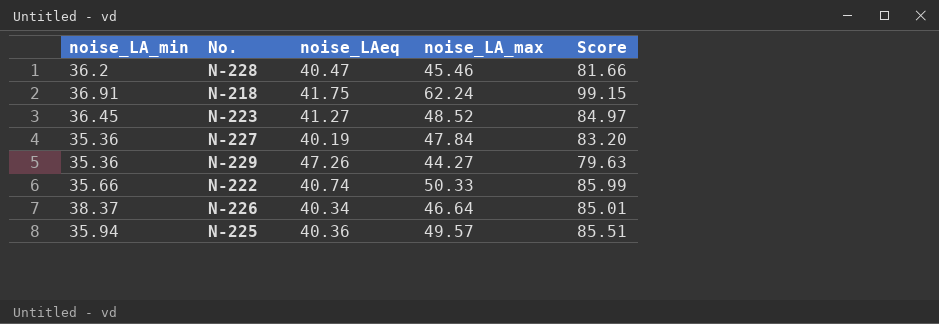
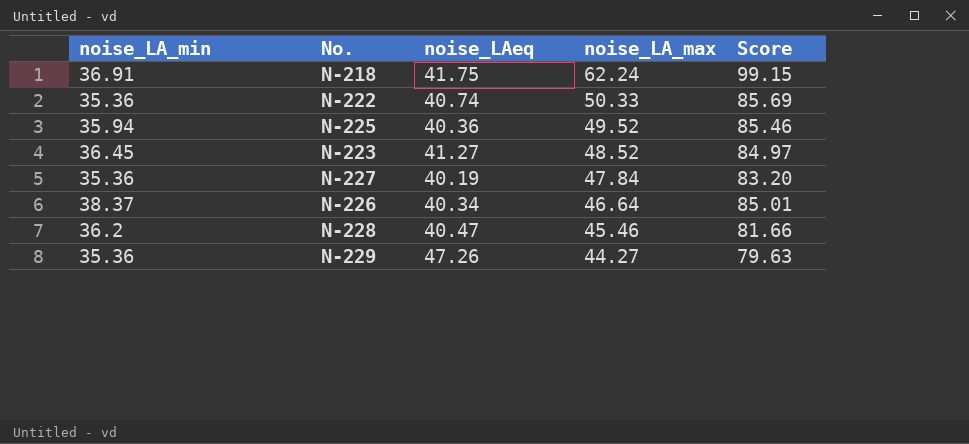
row order: none -> noise_LA_max descending
N-222 | noise_LA_min: 35.66 -> 35.36
N-222 | Score: 85.99 -> 85.69
N-225 | noise_LA_max: 49.57 -> 49.52
N-225 | Score: 85.51 -> 85.46

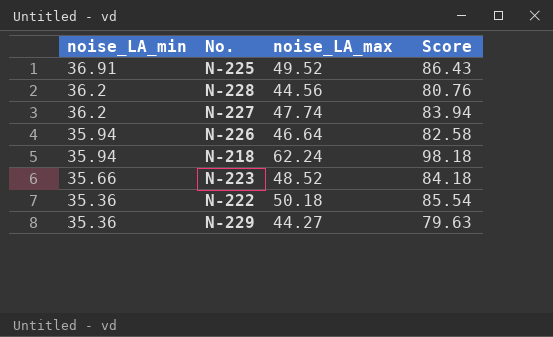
row order: noise_LA_max descending -> noise_LA_min descending
column noise_LAeq | position: 3 -> none
N-225 | noise_LA_min: 35.94 -> 36.91
N-225 | Score: 85.46 -> 86.43
N-228 | noise_LA_max: 45.46 -> 44.56
N-228 | Score: 81.66 -> 80.76
N-227 | noise_LA_min: 35.36 -> 36.2
N-227 | noise_LA_max: 47.84 -> 47.74
N-227 | Score: 83.20 -> 83.94
N-226 | noise_LA_min: 38.37 -> 35.94
N-226 | Score: 85.01 -> 82.58
N-218 | noise_LA_min: 36.91 -> 35.94
N-218 | Score: 99.15 -> 98.18
N-223 | noise_LA_min: 36.45 -> 35.66
N-223 | Score: 84.97 -> 84.18
N-222 | noise_LA_max: 50.33 -> 50.18
N-222 | Score: 85.69 -> 85.54

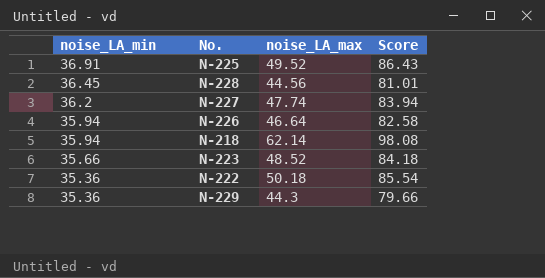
N-228 | noise_LA_min: 36.2 -> 36.45
N-228 | Score: 80.76 -> 81.01
N-218 | noise_LA_max: 62.24 -> 62.14
N-218 | Score: 98.18 -> 98.08
N-229 | noise_LA_max: 44.27 -> 44.3
N-229 | Score: 79.63 -> 79.66

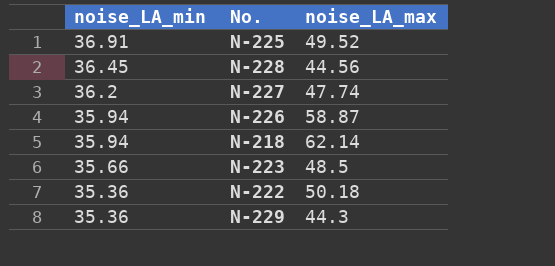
column Score | formula: [noise_LA_min] + [noise_LA_max] -> none
N-226 | noise_LA_max: 46.64 -> 58.87
N-223 | noise_LA_max: 48.52 -> 48.5

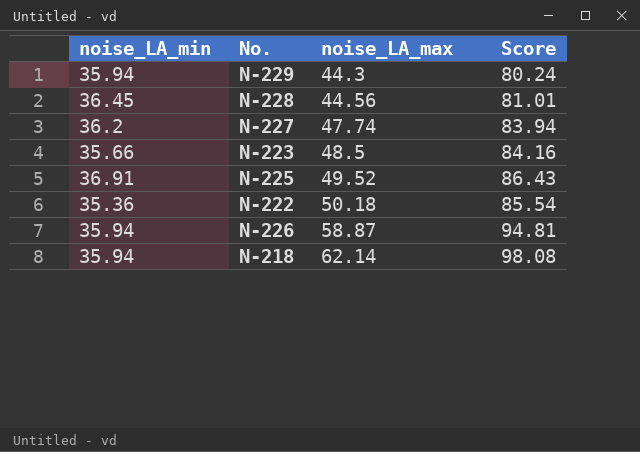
row order: noise_LA_min descending -> noise_LA_max ascending
column Score | formula: none -> [noise_LA_min] + [noise_LA_max]
N-229 | noise_LA_min: 35.36 -> 35.94

